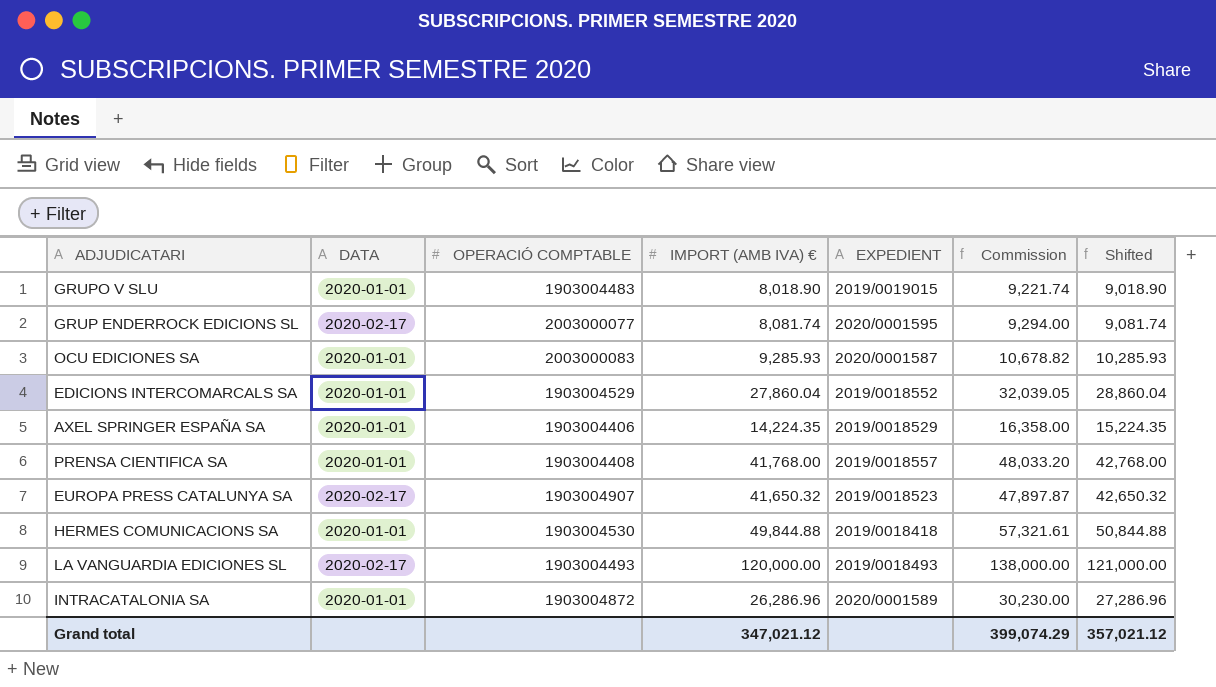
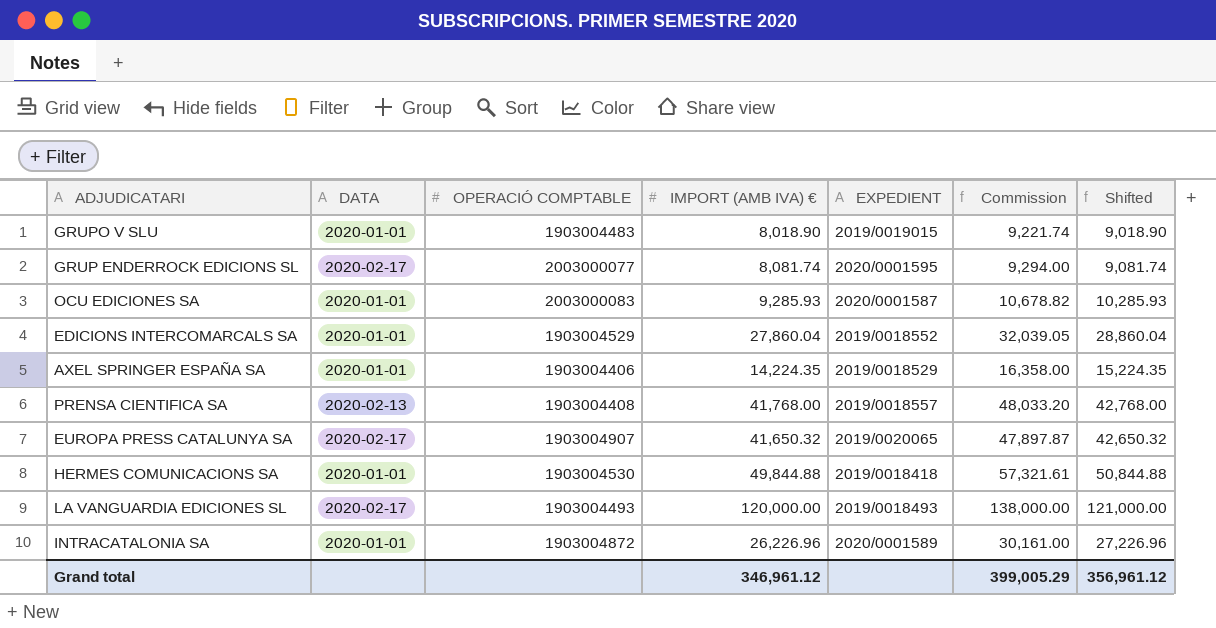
PRENSA CIENTIFICA SA | DATA: 2020-01-01 -> 2020-02-13
EUROPA PRESS CATALUNYA SA | EXPEDIENT: 2019/0018523 -> 2019/0020065
INTRACATALONIA SA | IMPORT (AMB IVA) €: 26,286.96 -> 26,226.96
INTRACATALONIA SA | Commission: 30,230.00 -> 30,161.00
INTRACATALONIA SA | Shifted: 27,286.96 -> 27,226.96
Grand total | IMPORT (AMB IVA) €: 347,021.12 -> 346,961.12
Grand total | Commission: 399,074.29 -> 399,005.29
Grand total | Shifted: 357,021.12 -> 356,961.12

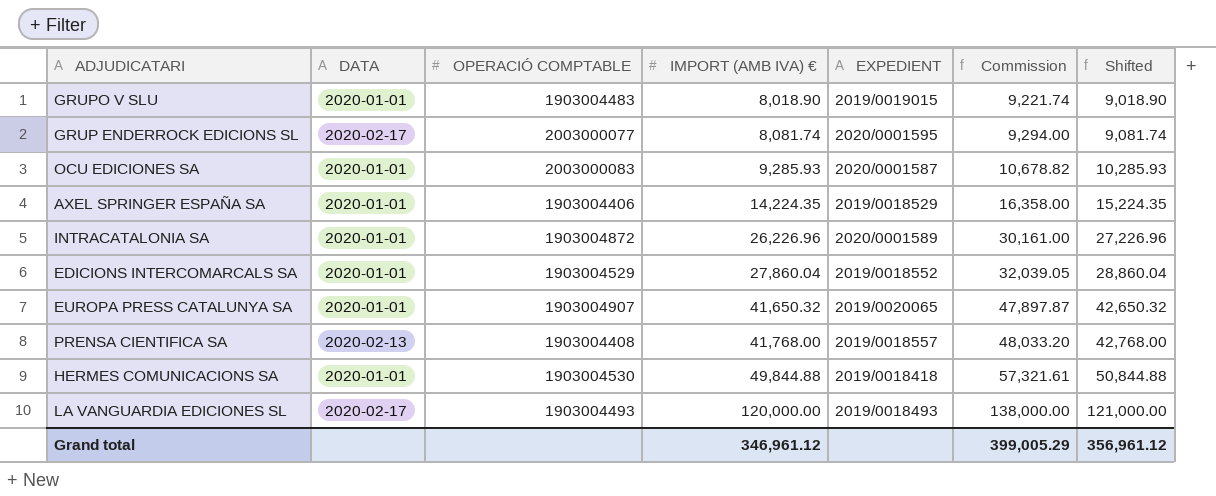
row order: none -> IMPORT (AMB IVA) € ascending
EUROPA PRESS CATALUNYA SA | DATA: 2020-02-17 -> 2020-01-01

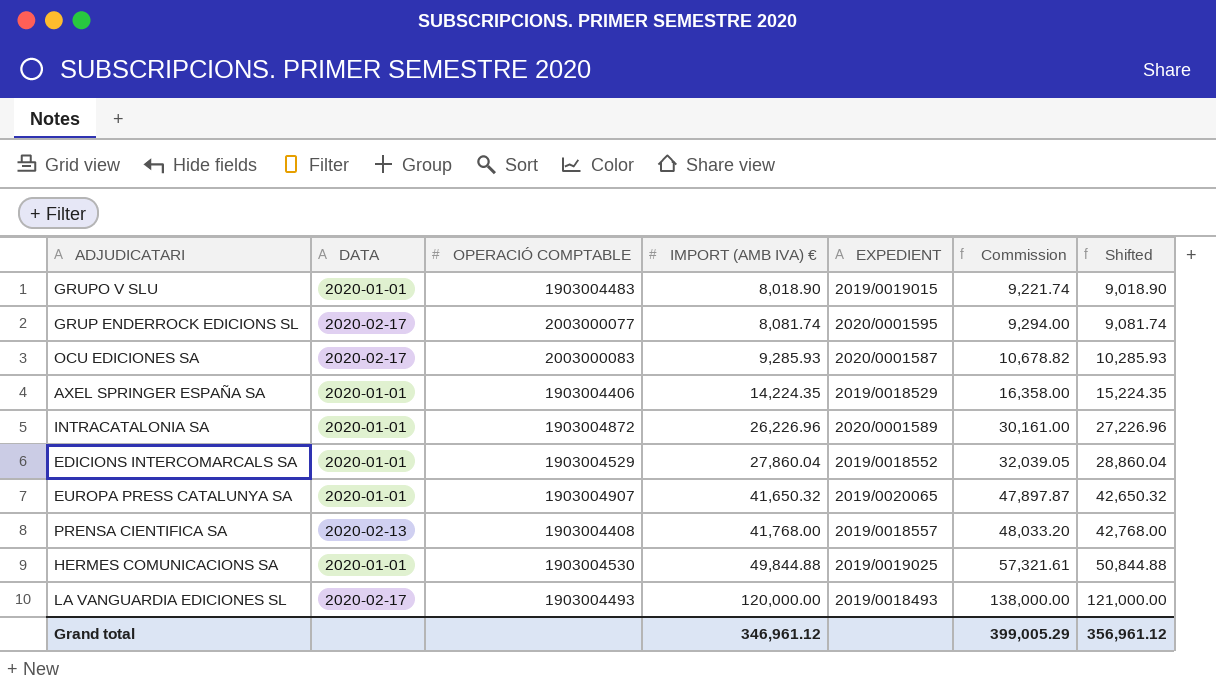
OCU EDICIONES SA | DATA: 2020-01-01 -> 2020-02-17
HERMES COMUNICACIONS SA | EXPEDIENT: 2019/0018418 -> 2019/0019025

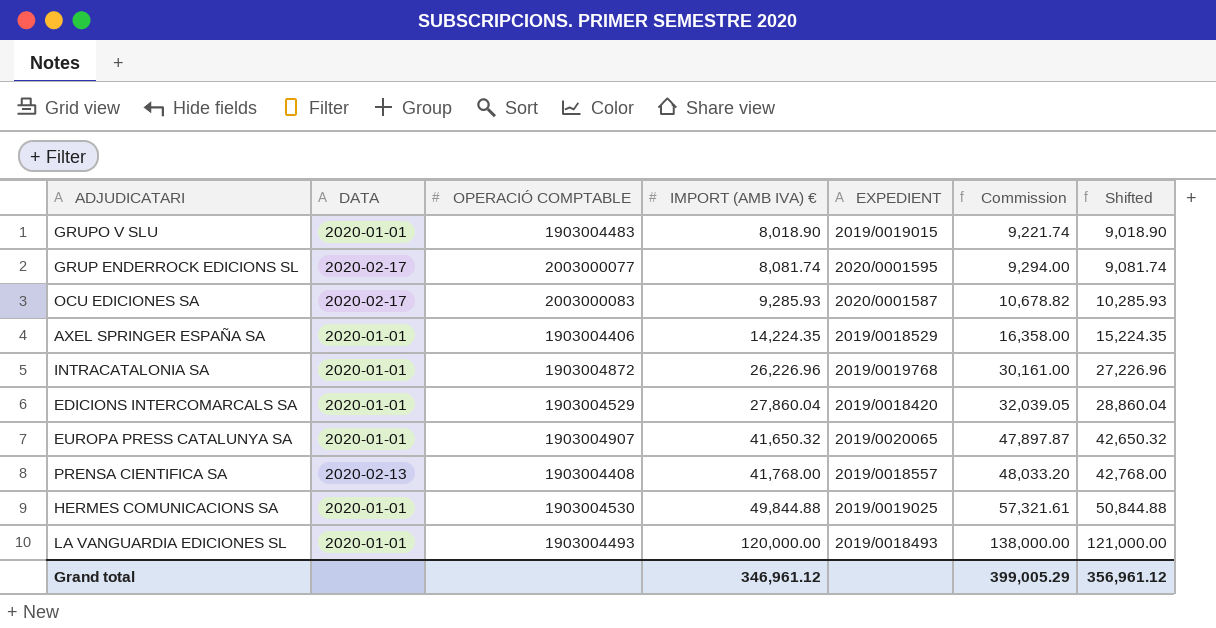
INTRACATALONIA SA | EXPEDIENT: 2020/0001589 -> 2019/0019768
EDICIONS INTERCOMARCALS SA | EXPEDIENT: 2019/0018552 -> 2019/0018420
LA VANGUARDIA EDICIONES SL | DATA: 2020-02-17 -> 2020-01-01

